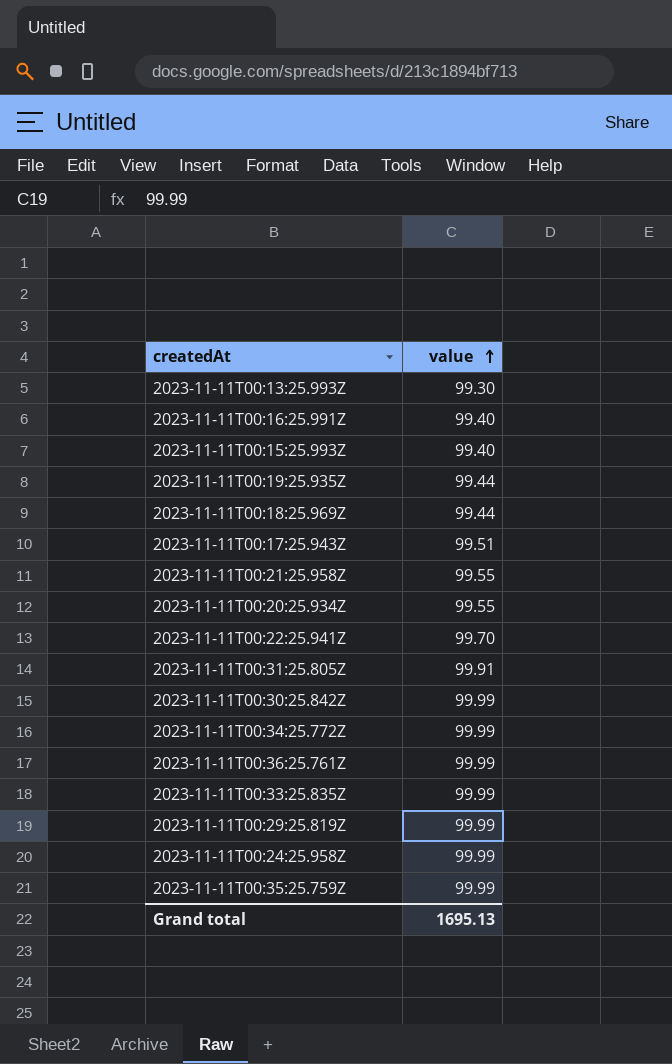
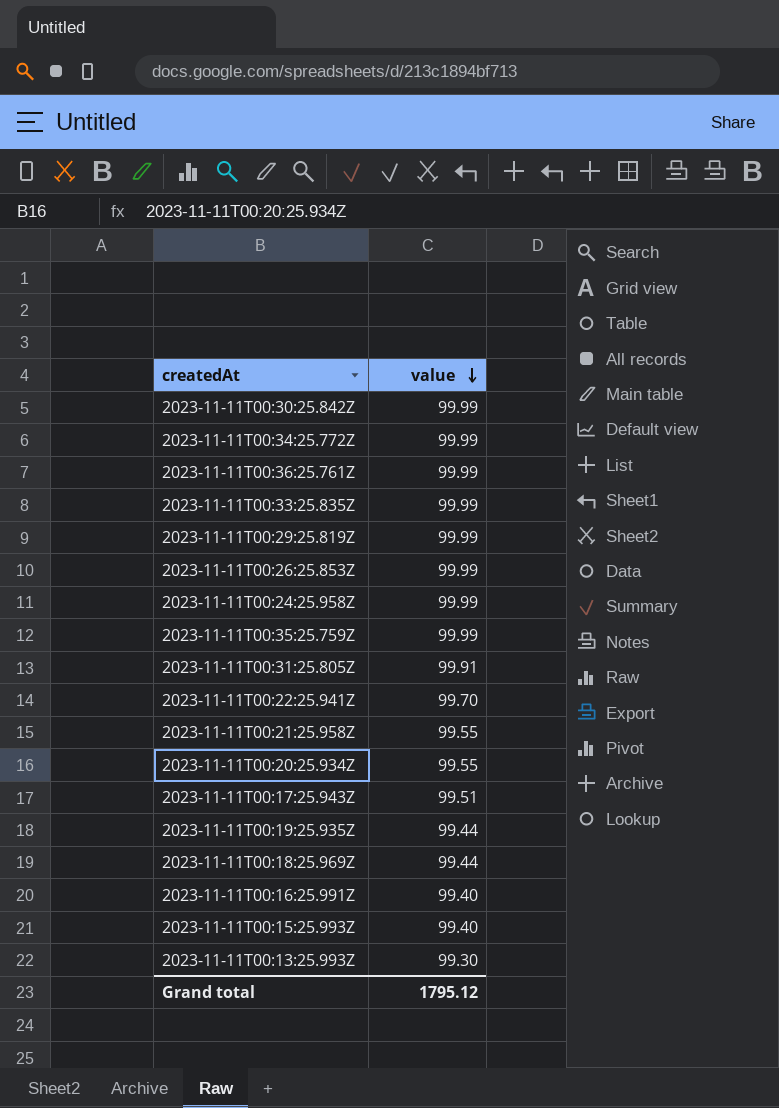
row order: value ascending -> value descending
row 2023-11-11T00:26:25.853Z: none -> 99.99
Grand total | value: 1695.13 -> 1795.12

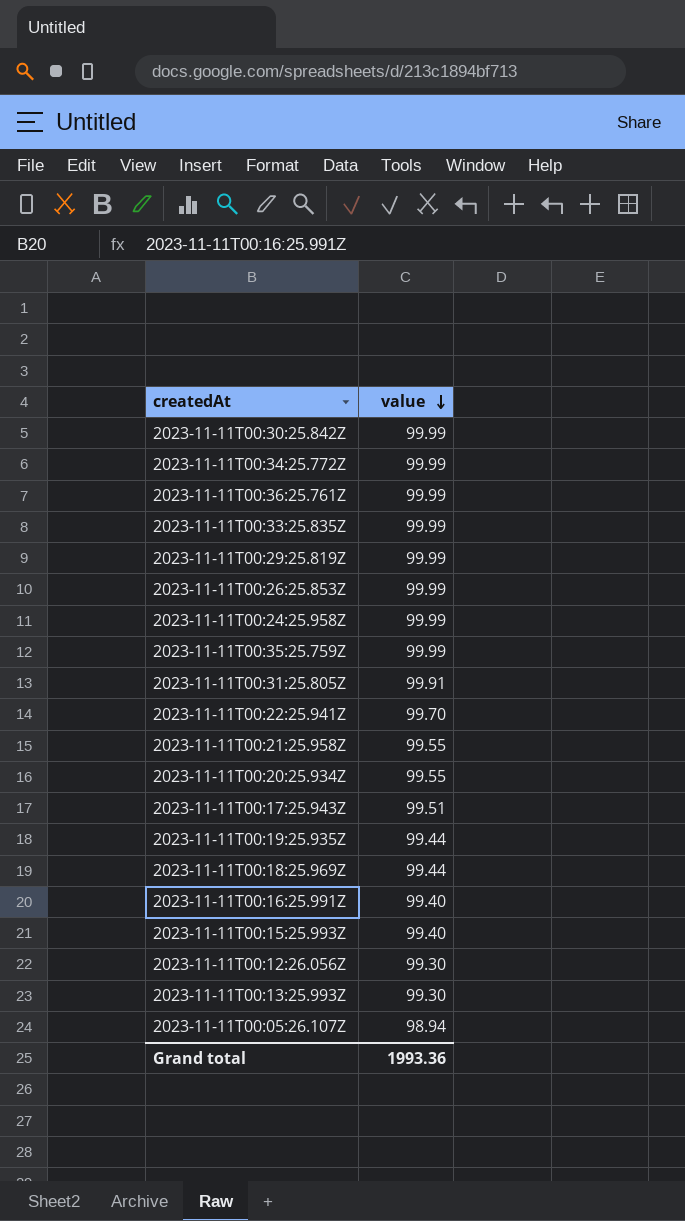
row 2023-11-11T00:12:26.056Z: none -> 99.30
row 2023-11-11T00:05:26.107Z: none -> 98.94
Grand total | value: 1795.12 -> 1993.36

